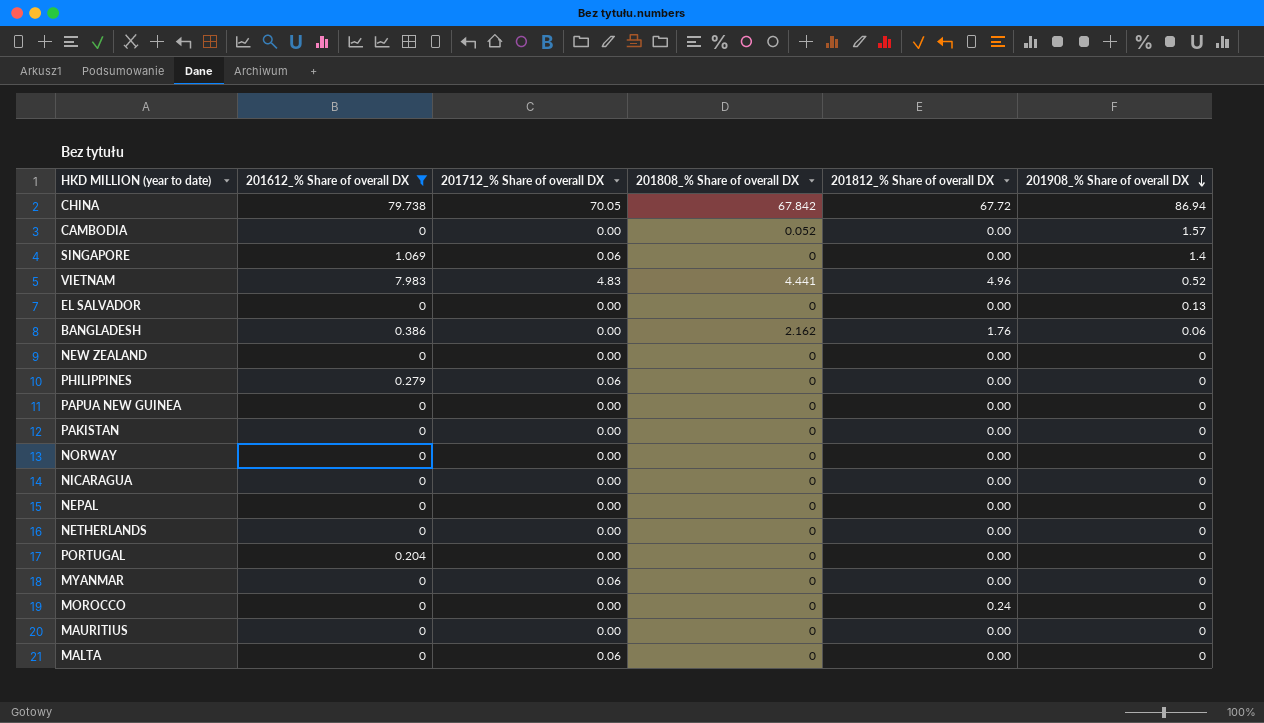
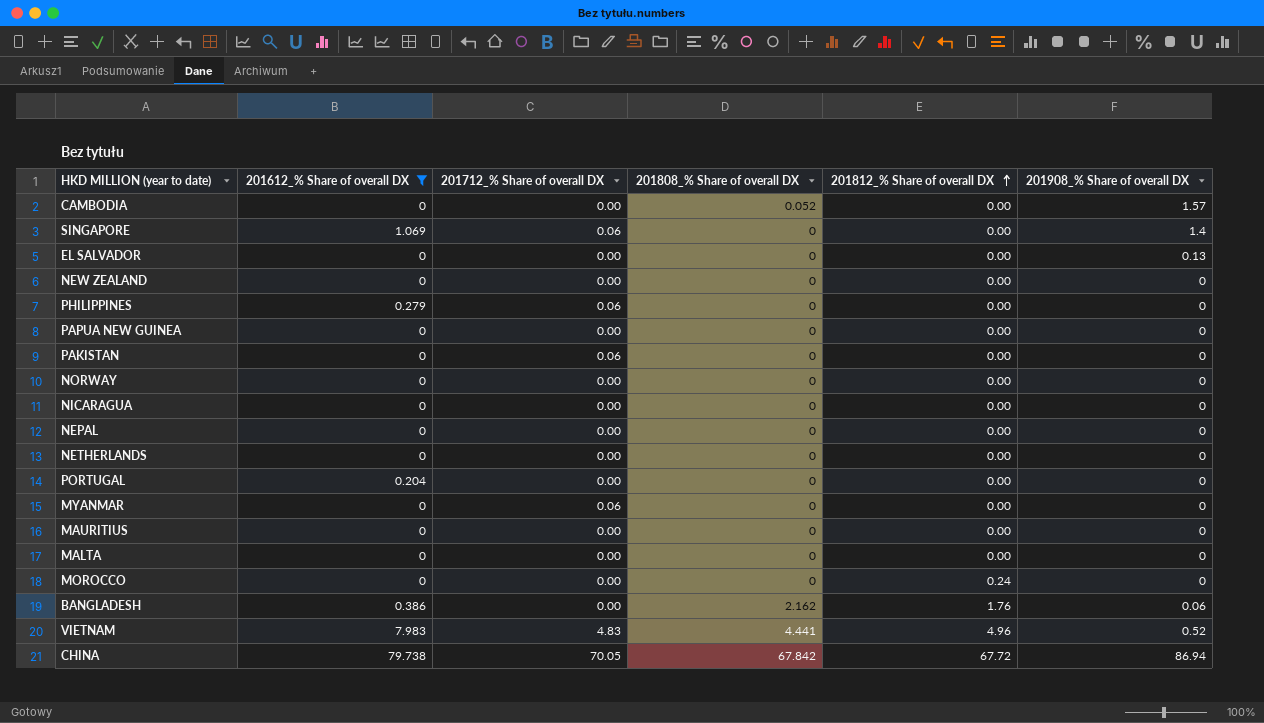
row order: 201908_% Share of overall DX descending -> 201812_% Share of overall DX ascending
PAKISTAN | 201712_% Share of overall DX: 0.00 -> 0.06
MALTA | 201712_% Share of overall DX: 0.06 -> 0.00

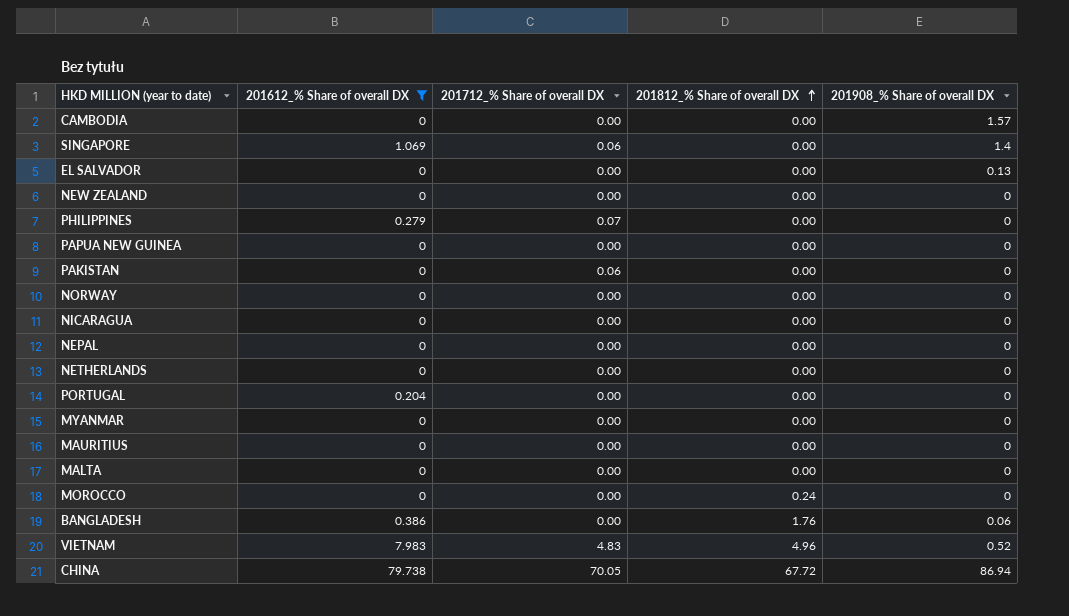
column 201808_% Share of overall DX | position: 4 -> none
PHILIPPINES | 201712_% Share of overall DX: 0.06 -> 0.07
MYANMAR | 201712_% Share of overall DX: 0.06 -> 0.00

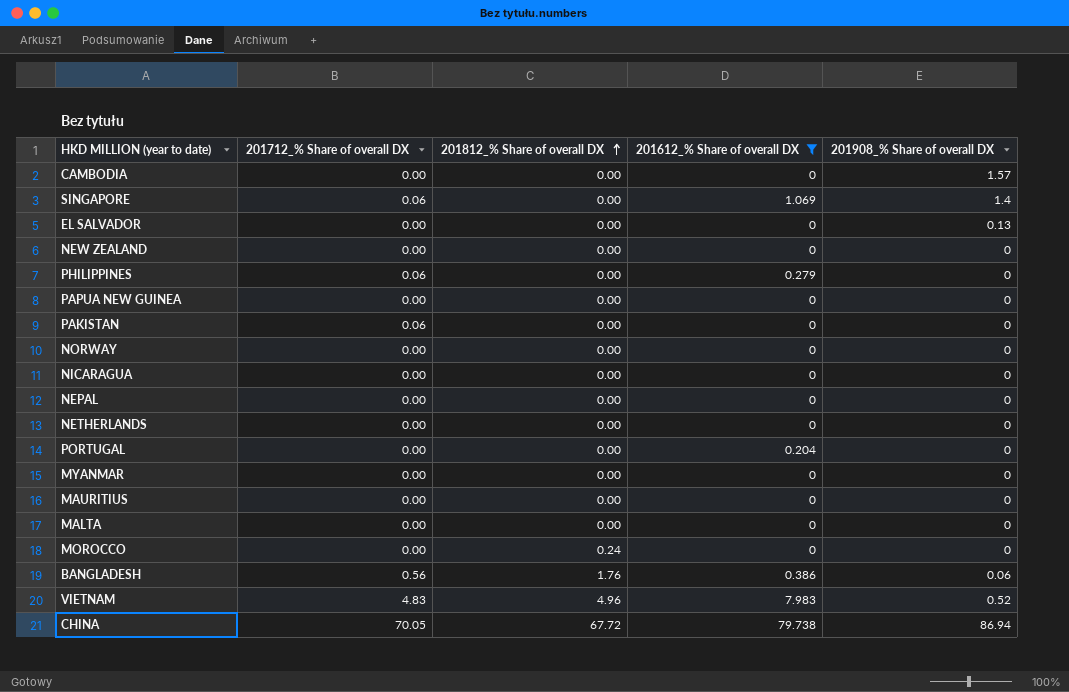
column 201612_% Share of overall DX | position: 2 -> 4
PHILIPPINES | 201712_% Share of overall DX: 0.07 -> 0.06
BANGLADESH | 201712_% Share of overall DX: 0.00 -> 0.56

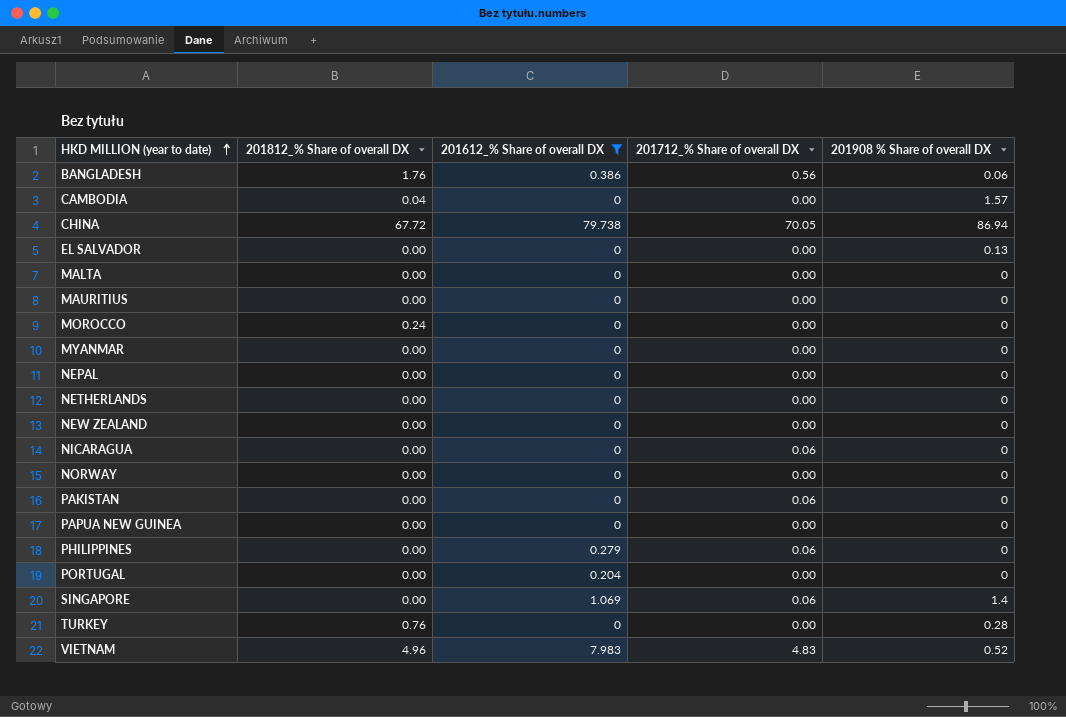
row order: 201812_% Share of overall DX ascending -> HKD MILLION (year to date) ascending
column 201712_% Share of overall DX | position: 2 -> 4
column name: 201908_% Share of overall DX -> 201908 % Share of overall DX
CAMBODIA | 201812_% Share of overall DX: 0.00 -> 0.04
NICARAGUA | 201712_% Share of overall DX: 0.00 -> 0.06
row TURKEY: none -> 0.76 | 0 | 0.00 | 0.28

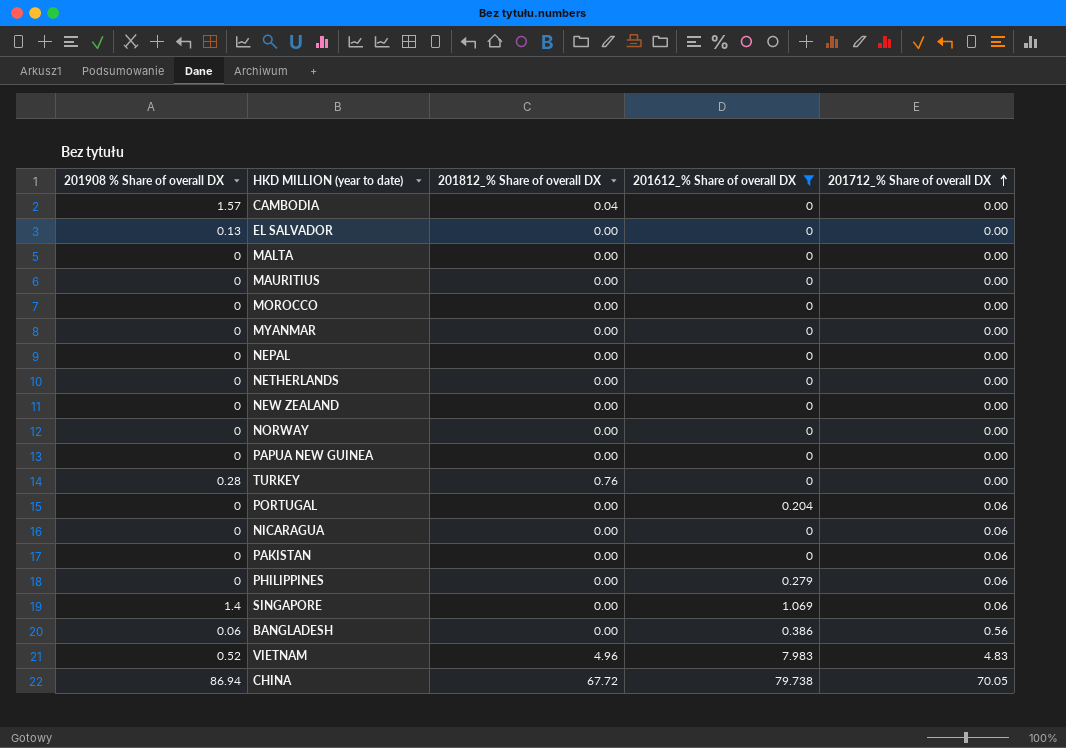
row order: HKD MILLION (year to date) ascending -> 201712_% Share of overall DX ascending
column 201908 % Share of overall DX | position: 5 -> 1
MOROCCO | 201812_% Share of overall DX: 0.24 -> 0.00
PORTUGAL | 201712_% Share of overall DX: 0.00 -> 0.06
BANGLADESH | 201812_% Share of overall DX: 1.76 -> 0.00

